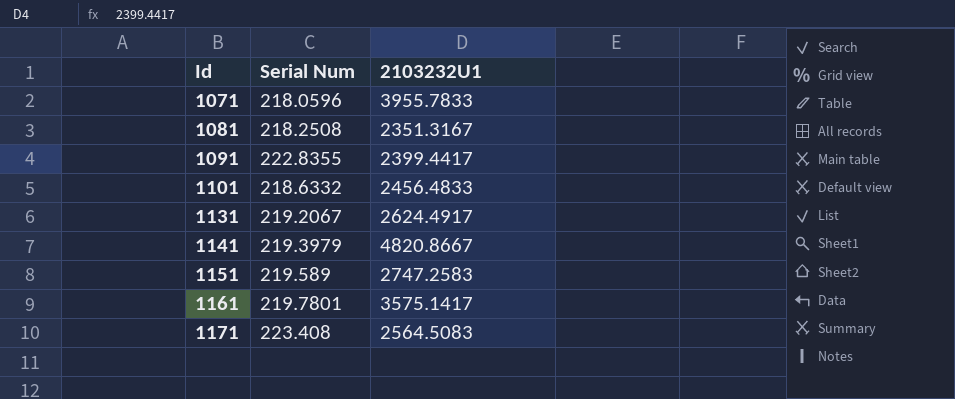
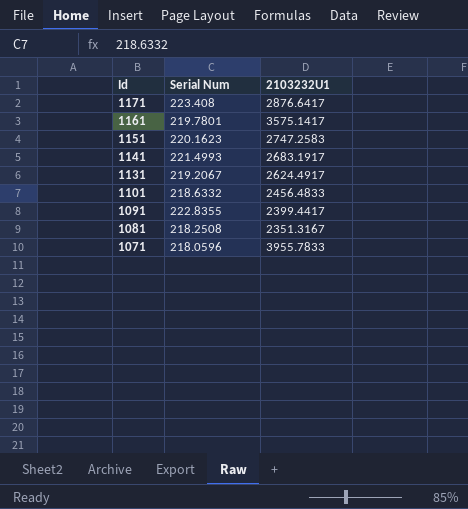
row order: Id ascending -> Id descending
1171 | 2103232U1: 2564.5083 -> 2876.6417
1151 | Serial Num: 219.589 -> 220.1623
1141 | Serial Num: 219.3979 -> 221.4993
1141 | 2103232U1: 4820.8667 -> 2683.1917

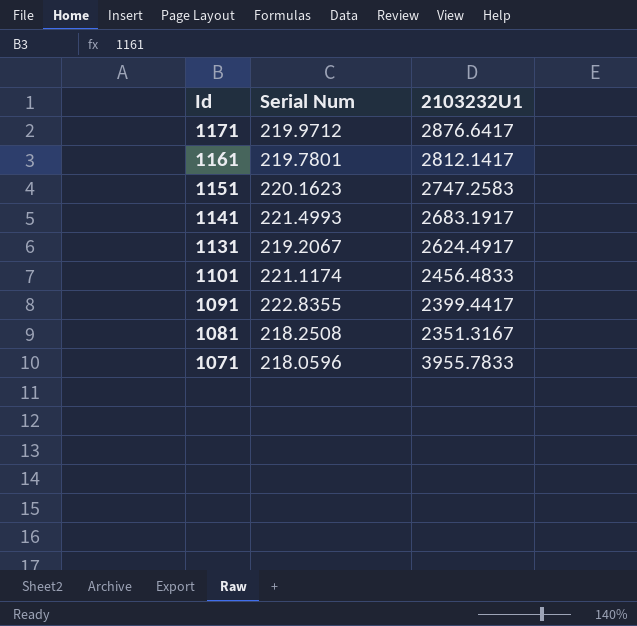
1171 | Serial Num: 223.408 -> 219.9712
1161 | 2103232U1: 3575.1417 -> 2812.1417
1101 | Serial Num: 218.6332 -> 221.1174

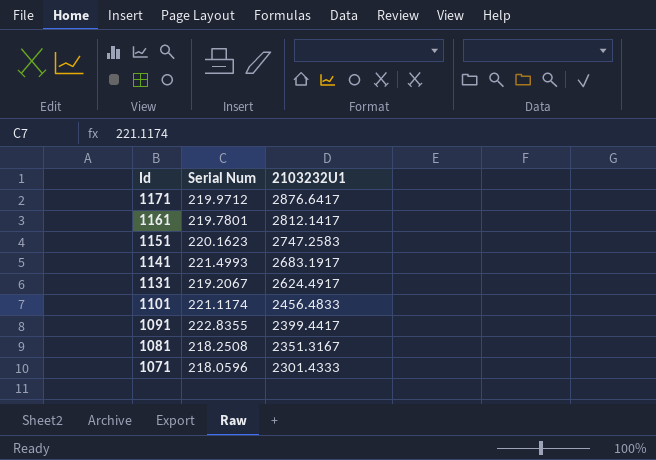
1071 | 2103232U1: 3955.7833 -> 2301.4333

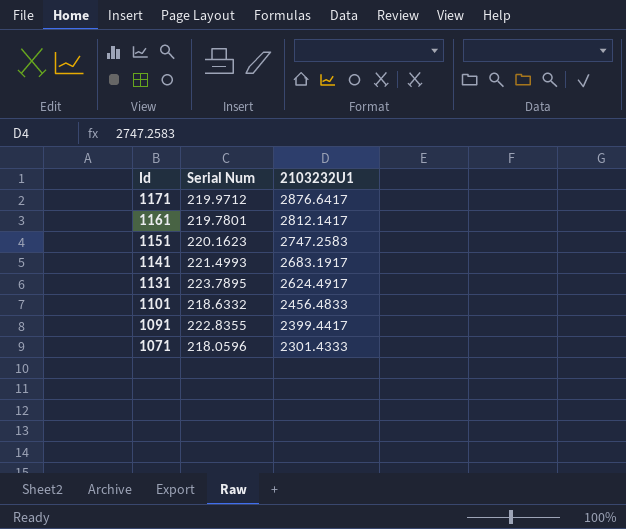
row 1081: 218.2508 | 2351.3167 -> none
1131 | Serial Num: 219.2067 -> 223.7895
1101 | Serial Num: 221.1174 -> 218.6332

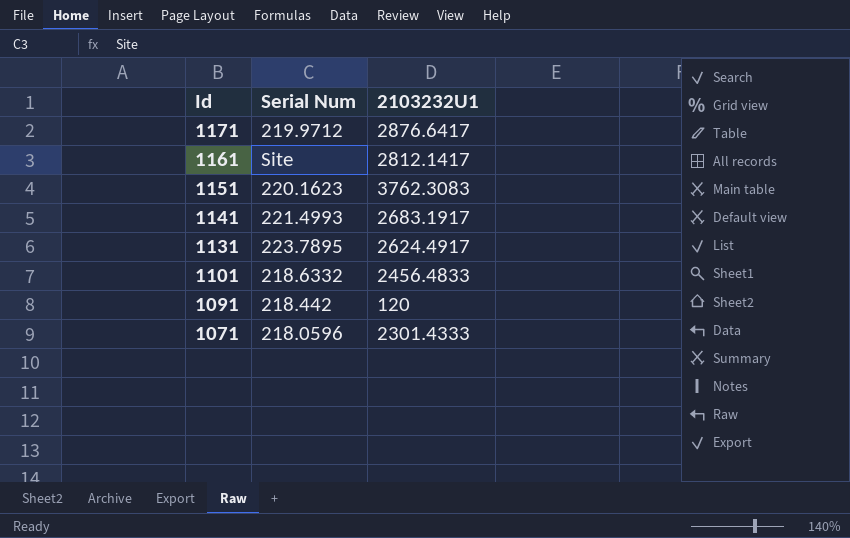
1161 | Serial Num: 219.7801 -> Site
1151 | 2103232U1: 2747.2583 -> 3762.3083
1091 | Serial Num: 222.8355 -> 218.442
1091 | 2103232U1: 2399.4417 -> 120

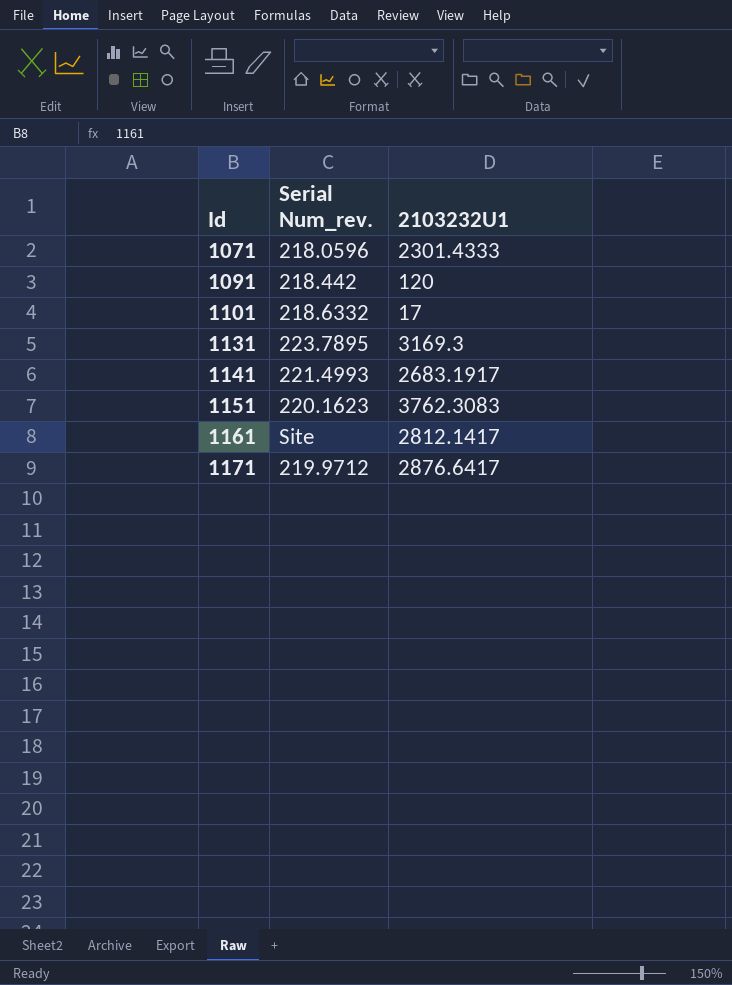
row order: Id descending -> Id ascending
column name: Serial Num -> Serial Num_rev.
1101 | 2103232U1: 2456.4833 -> 17
1131 | 2103232U1: 2624.4917 -> 3169.3

